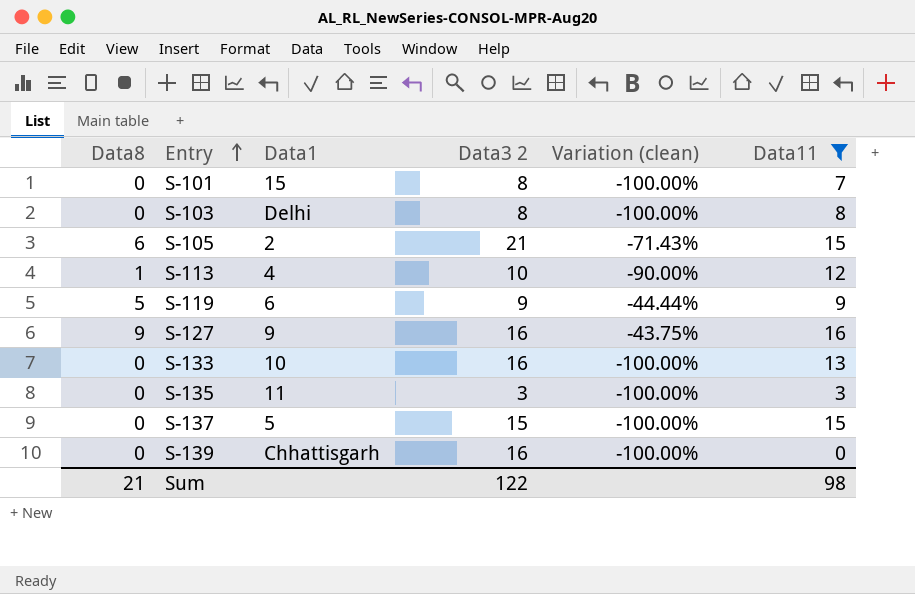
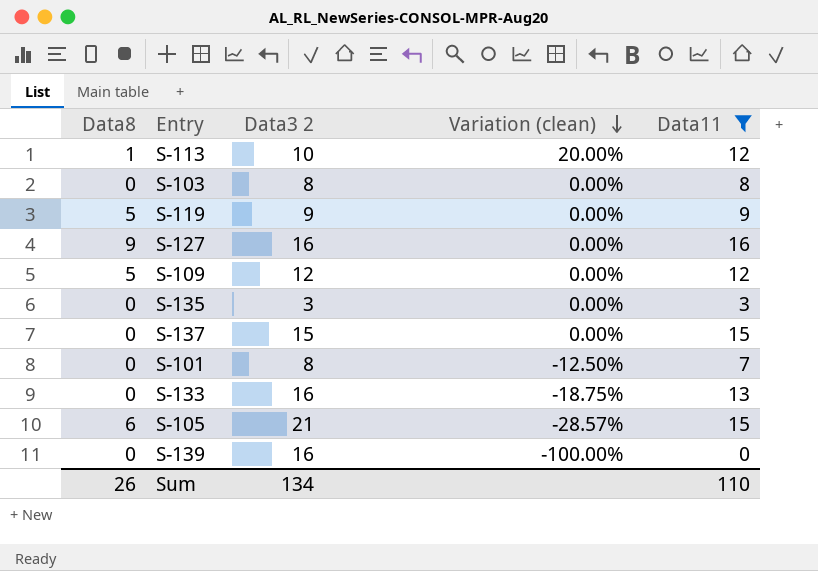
row order: Entry ascending -> Variation (clean) descending
column Data1 | position: 3 -> none
column Variation (clean) | formula: ([Data8] - [Data3 2]) / [Data3 2] -> ([Data11] - [Data3 2]) / [Data3 2]
row S-109: none -> 5 | 12 | 0.00% | 12
Sum | Data8: 21 -> 26
Sum | Data3 2: 122 -> 134
Sum | Data11: 98 -> 110

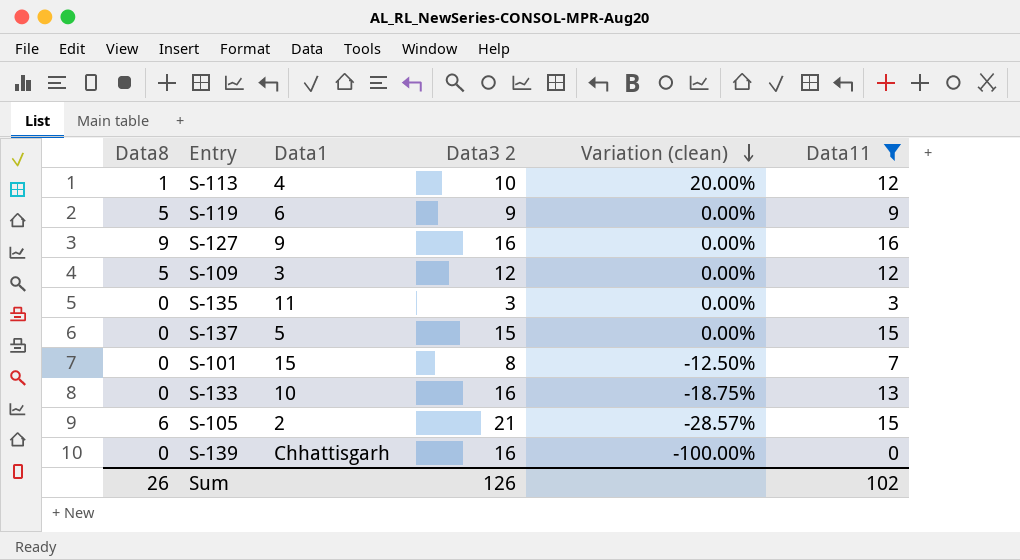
column Data1 | position: none -> 3
row S-103: 0 | 8 | 0.00% | 8 -> none
Sum | Data3 2: 134 -> 126
Sum | Data11: 110 -> 102

